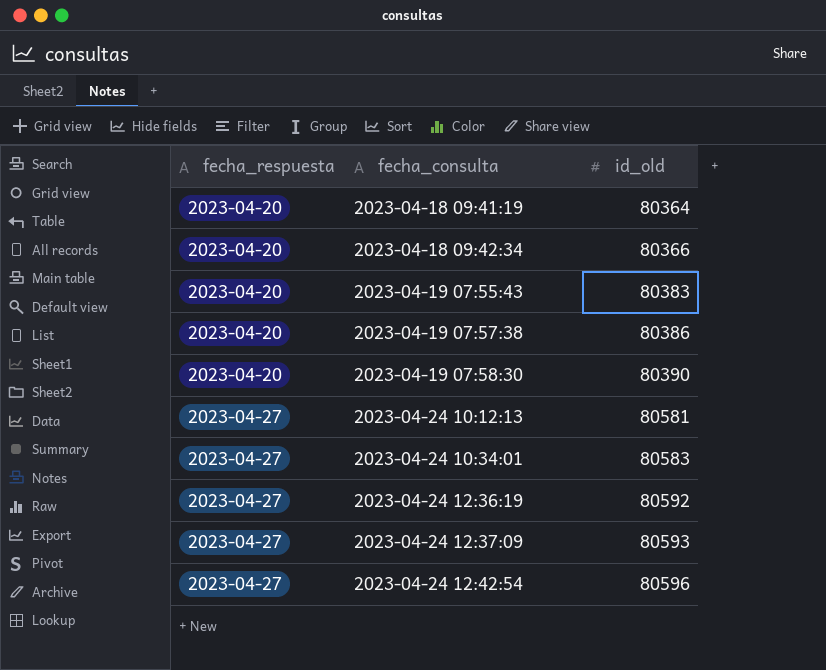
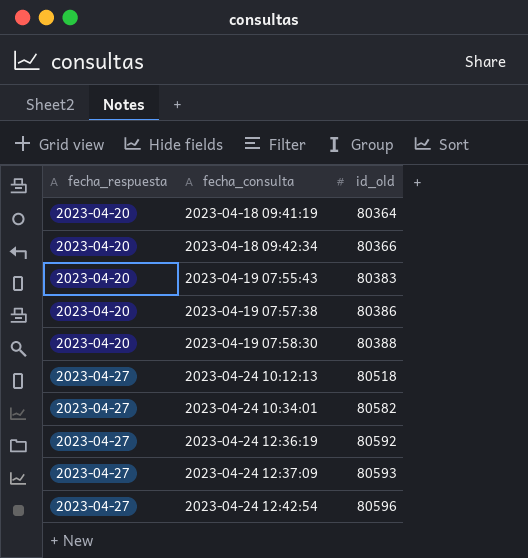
2023-04-19 07:58:30 | id_old: 80390 -> 80388
2023-04-24 10:12:13 | id_old: 80581 -> 80518
2023-04-24 10:34:01 | id_old: 80583 -> 80582

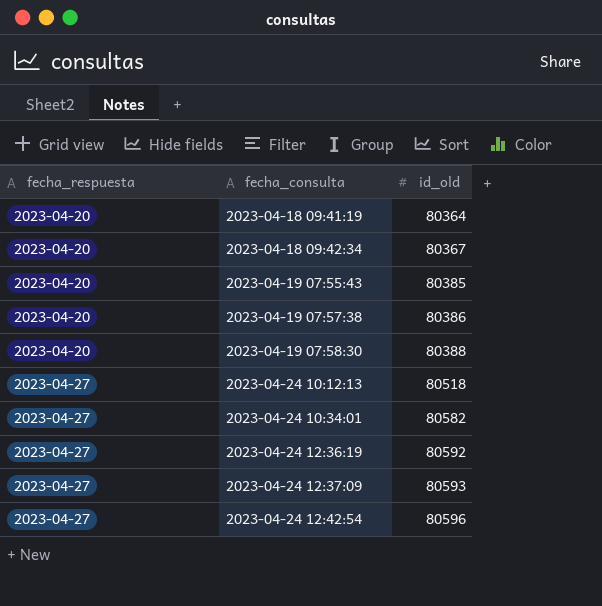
2023-04-18 09:42:34 | id_old: 80366 -> 80367
2023-04-19 07:55:43 | id_old: 80383 -> 80385

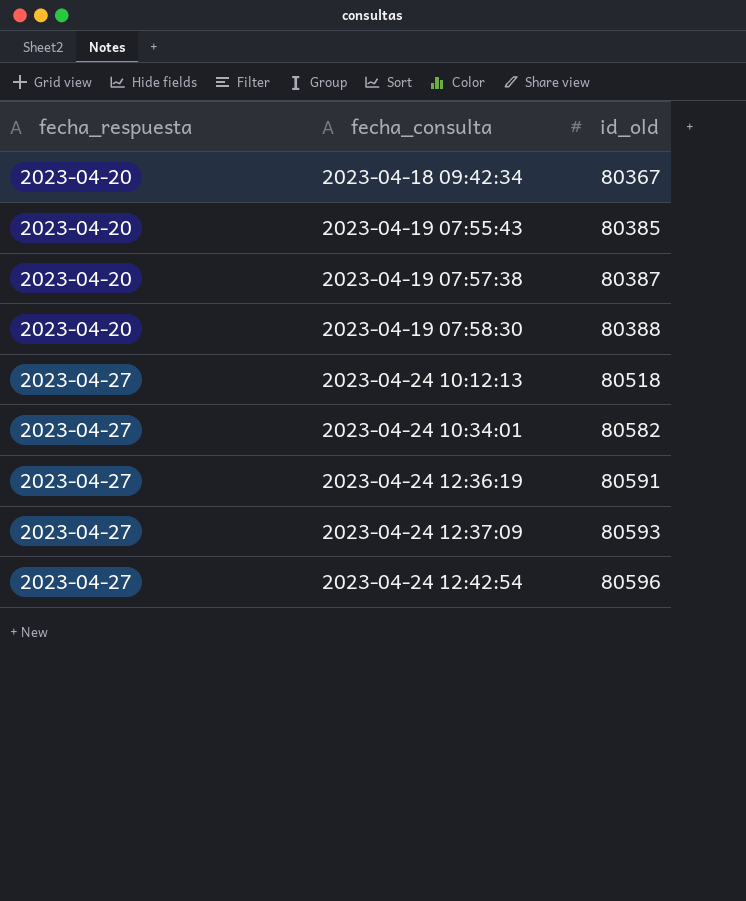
row 2023-04-18 09:41:19: 2023-04-20 | 80364 -> none
2023-04-19 07:57:38 | id_old: 80386 -> 80387
2023-04-24 12:36:19 | id_old: 80592 -> 80591

